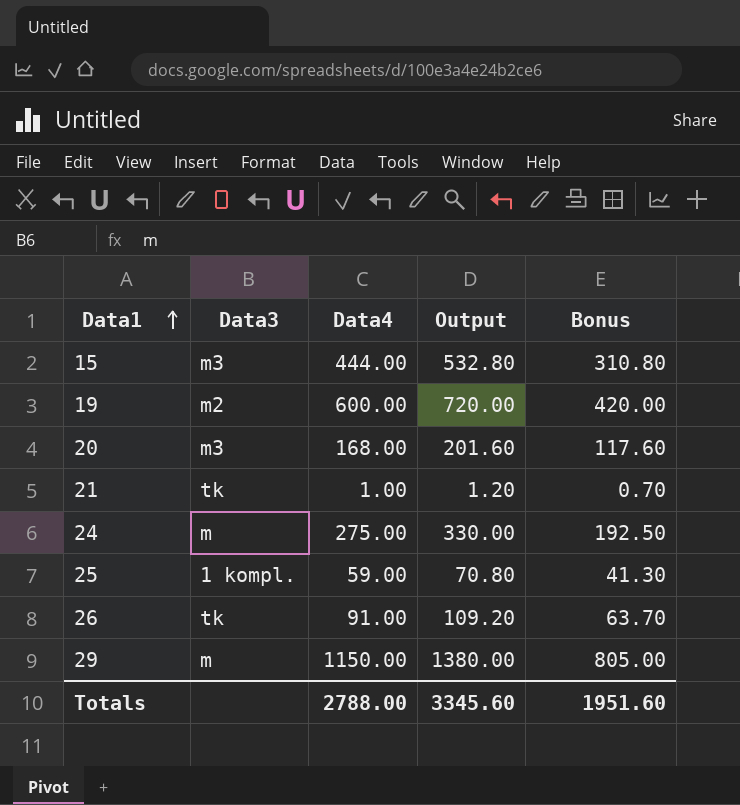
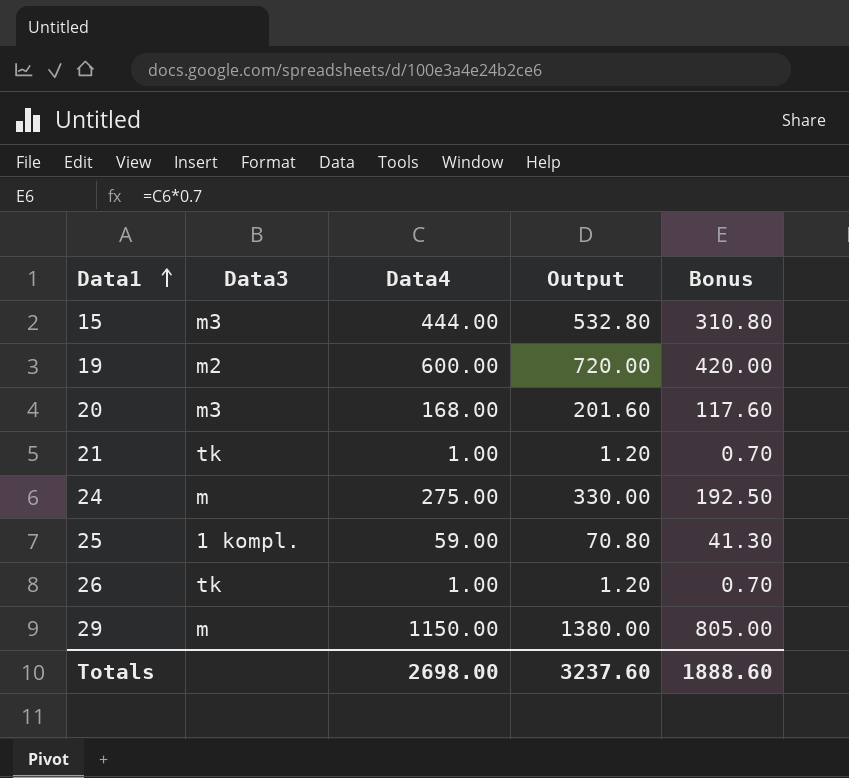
26 | Data4: 91.00 -> 1.00
26 | Output: 109.20 -> 1.20
26 | Bonus: 63.70 -> 0.70
Totals | Data4: 2788.00 -> 2698.00
Totals | Output: 3345.60 -> 3237.60
Totals | Bonus: 1951.60 -> 1888.60

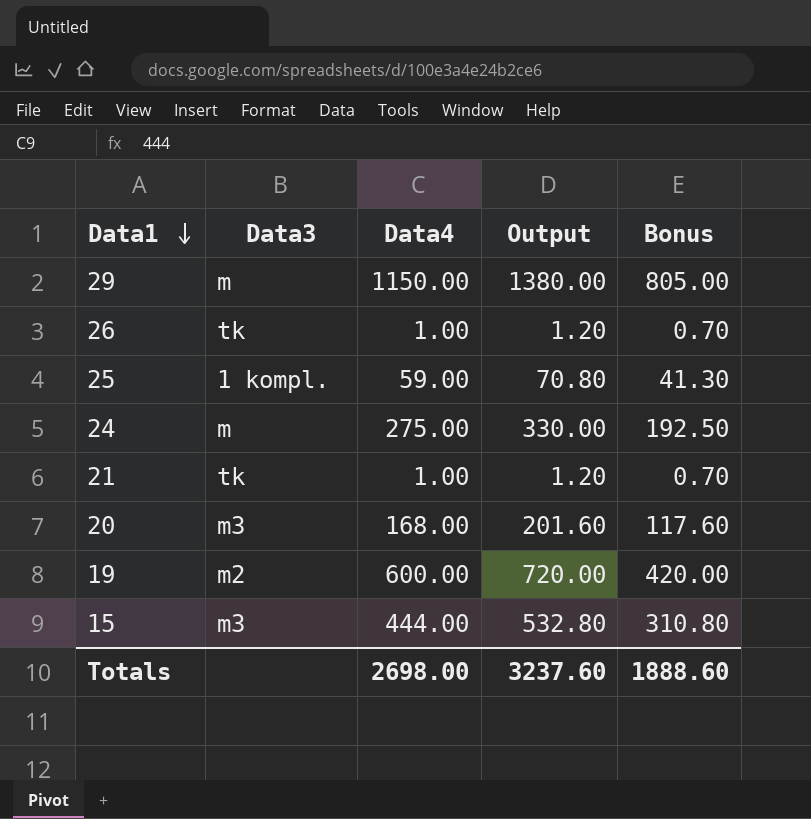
row order: Data1 ascending -> Data1 descending

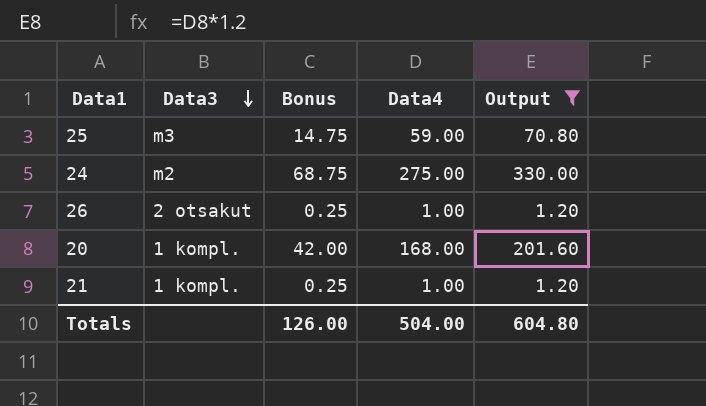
filter: none -> Output <= 330.00
row order: Data1 descending -> Data3 descending
column Bonus | formula: [Data4] * 0.7 -> [Data4] * 0.25
column Bonus | position: 5 -> 3
25 | Data3: 1 kompl. -> m3
24 | Data3: m -> m2
26 | Data3: tk -> 2 otsakut
20 | Data3: m3 -> 1 kompl.
21 | Data3: tk -> 1 kompl.
Totals | Bonus: 1888.60 -> 126.00
Totals | Data4: 2698.00 -> 504.00
Totals | Output: 3237.60 -> 604.80

